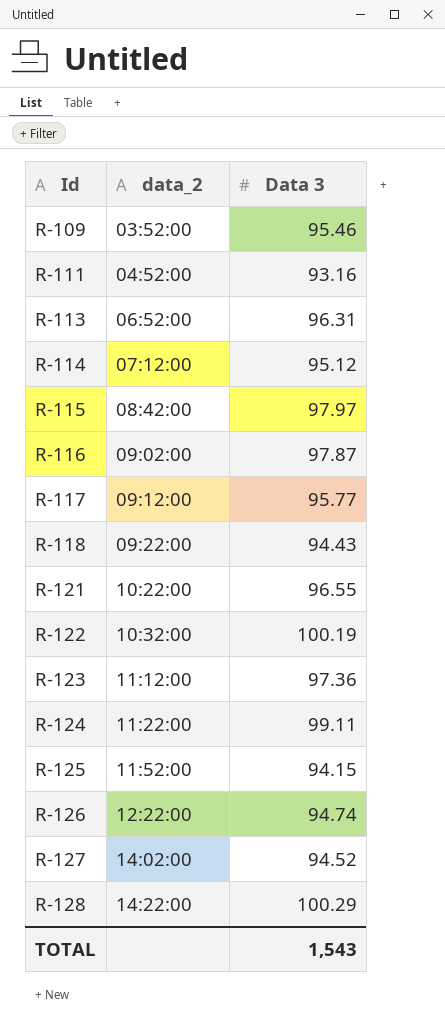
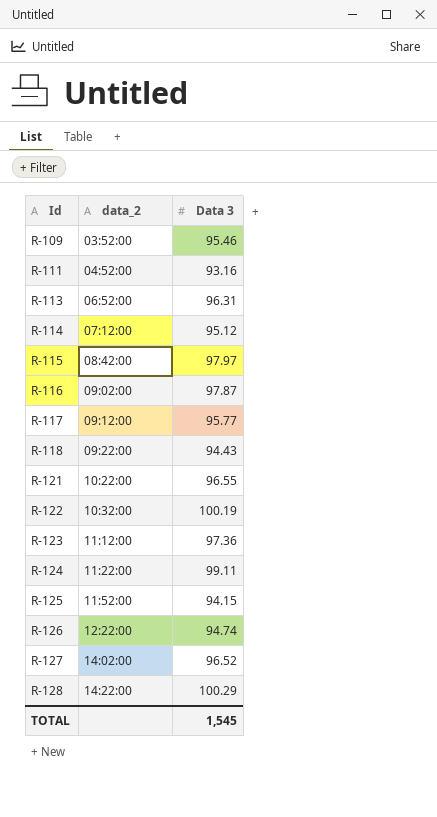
R-127 | Data 3: 94.52 -> 96.52
TOTAL | Data 3: 1,543 -> 1,545

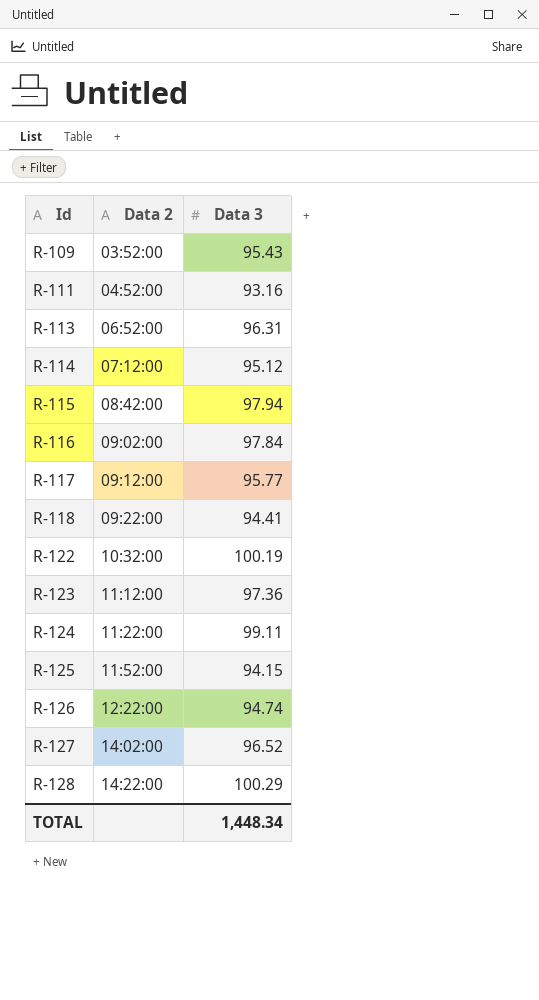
column name: data_2 -> Data 2
row R-121: 10:22:00 | 96.55 -> none
R-109 | Data 3: 95.46 -> 95.43
R-115 | Data 3: 97.97 -> 97.94
R-116 | Data 3: 97.87 -> 97.84
R-118 | Data 3: 94.43 -> 94.41
TOTAL | Data 3: 1,545 -> 1,448.34

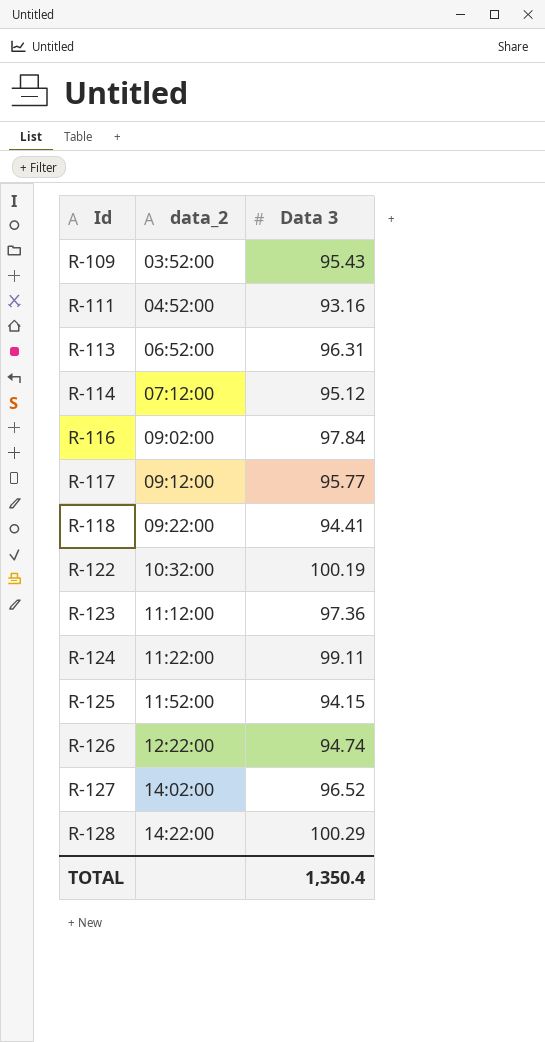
column name: Data 2 -> data_2
row R-115: 08:42:00 | 97.94 -> none
TOTAL | Data 3: 1,448.34 -> 1,350.4

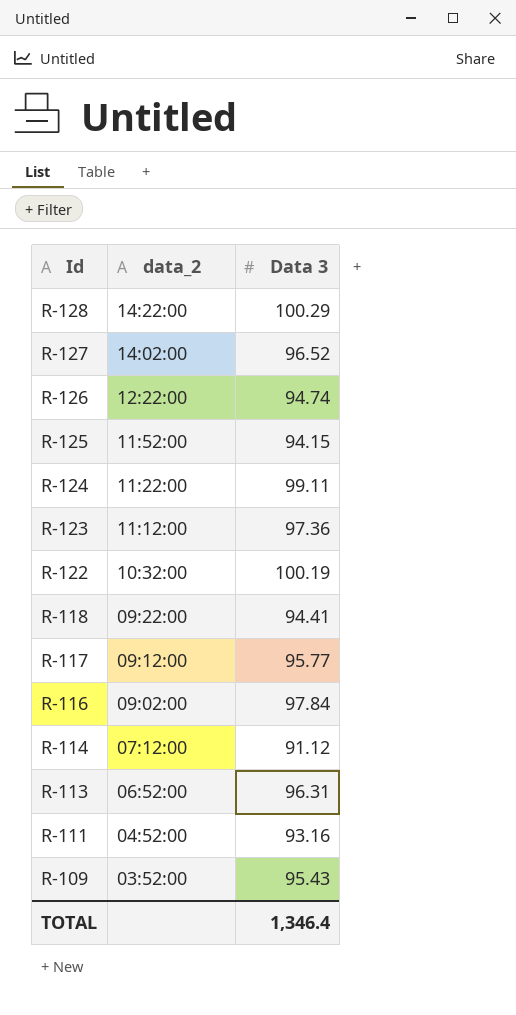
row order: Id ascending -> Id descending
R-114 | Data 3: 95.12 -> 91.12
TOTAL | Data 3: 1,350.4 -> 1,346.4

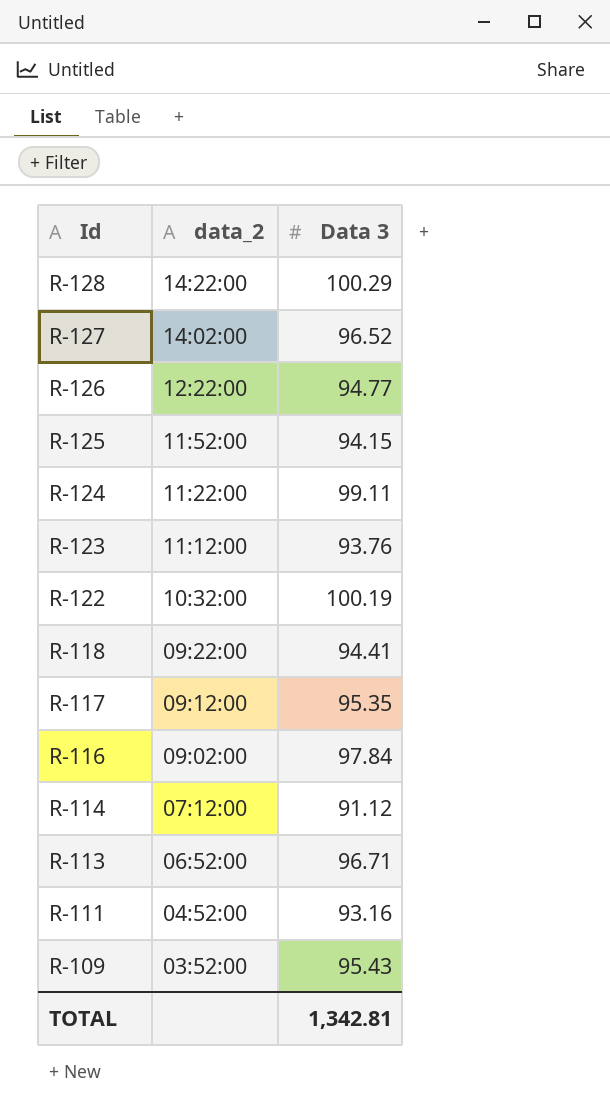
R-126 | Data 3: 94.74 -> 94.77
R-123 | Data 3: 97.36 -> 93.76
R-117 | Data 3: 95.77 -> 95.35
R-113 | Data 3: 96.31 -> 96.71
TOTAL | Data 3: 1,346.4 -> 1,342.81

